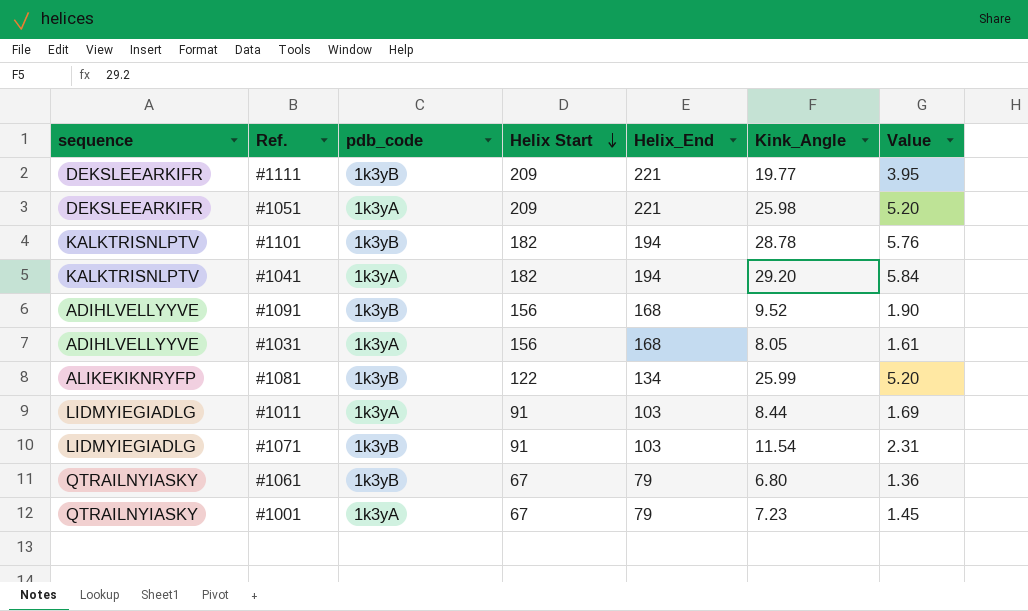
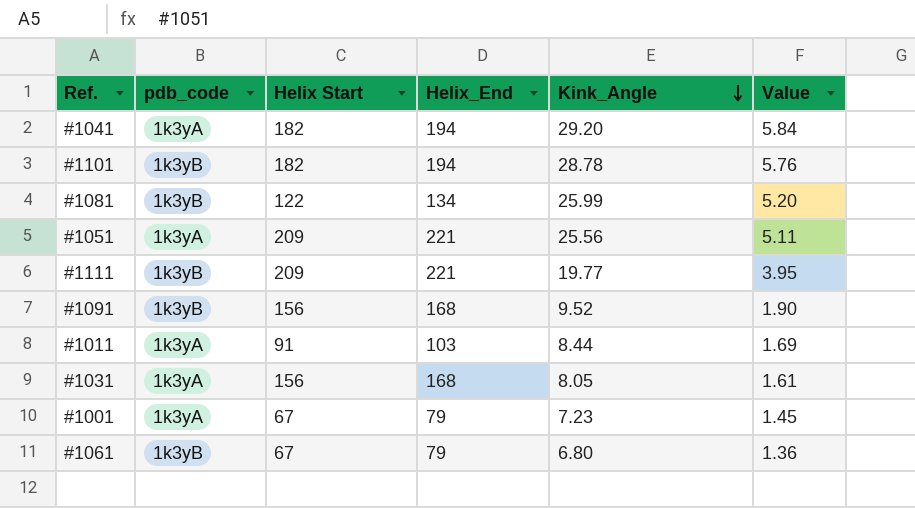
row order: Helix Start descending -> Kink_Angle descending
column sequence | position: 1 -> none
row #1071: LIDMYIEGIADLG | 1k3yB | 91 | 103 | 11.54 | 2.31 -> none
#1051 | Kink_Angle: 25.98 -> 25.56
#1051 | Value: 5.20 -> 5.11

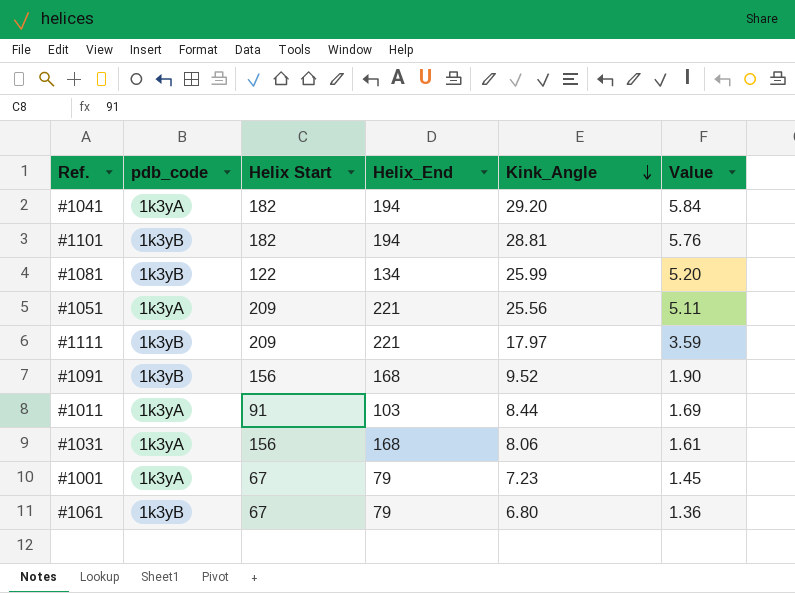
#1101 | Kink_Angle: 28.78 -> 28.81
#1111 | Kink_Angle: 19.77 -> 17.97
#1111 | Value: 3.95 -> 3.59
#1031 | Kink_Angle: 8.05 -> 8.06

